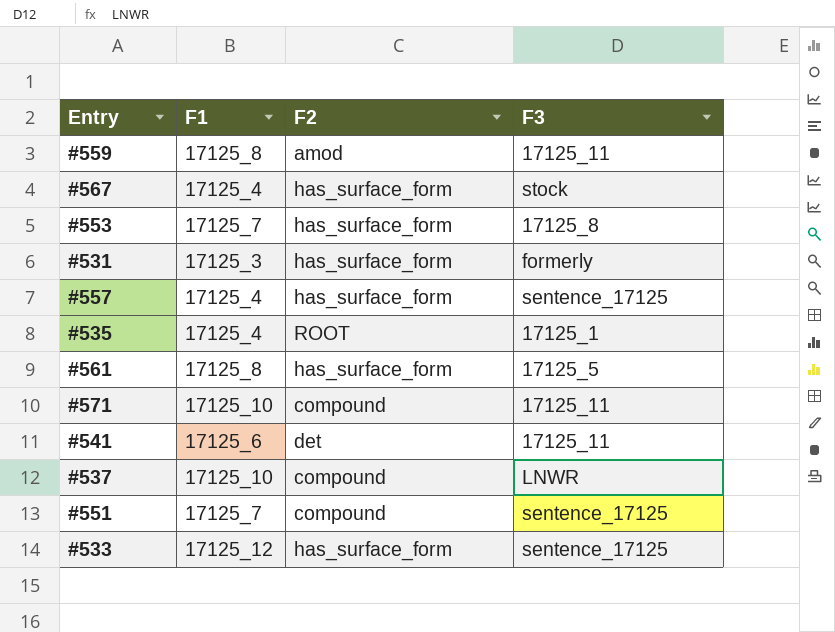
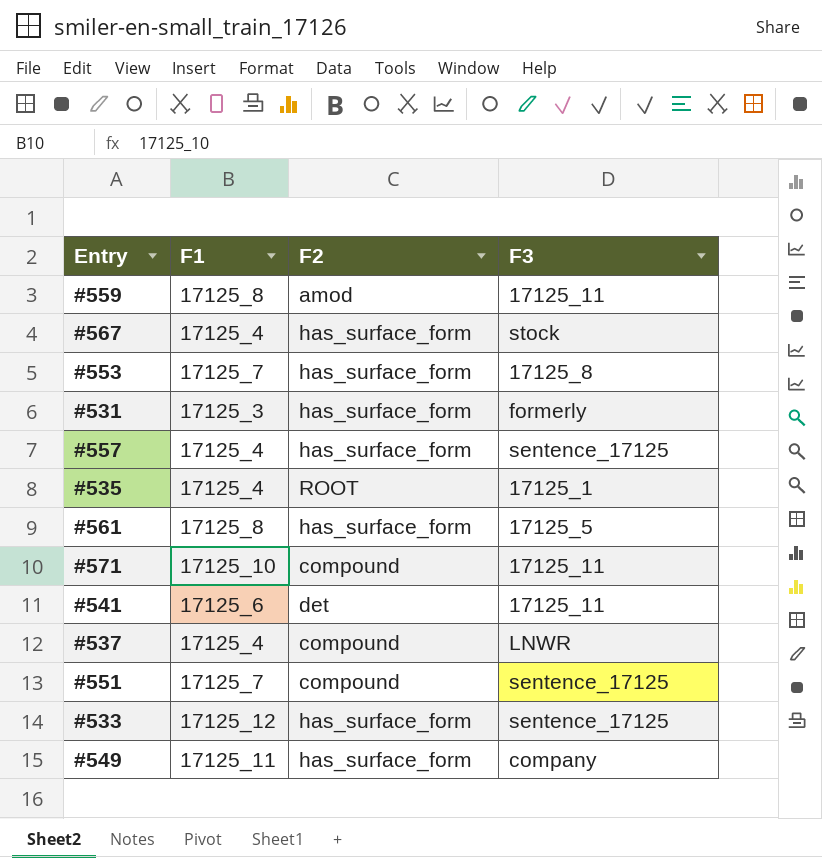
#537 | F1: 17125_10 -> 17125_4
row #549: none -> 17125_11 | has_surface_form | company

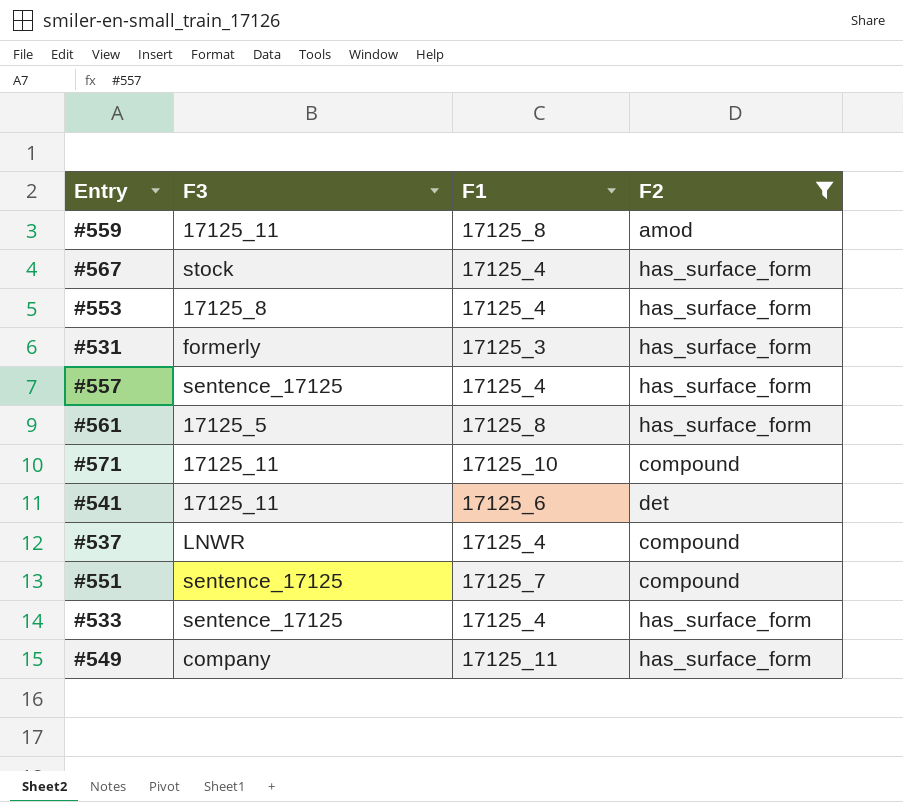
filter: none -> F2 != ROOT
column F3 | position: 4 -> 2
#553 | F1: 17125_7 -> 17125_4
#533 | F1: 17125_12 -> 17125_4

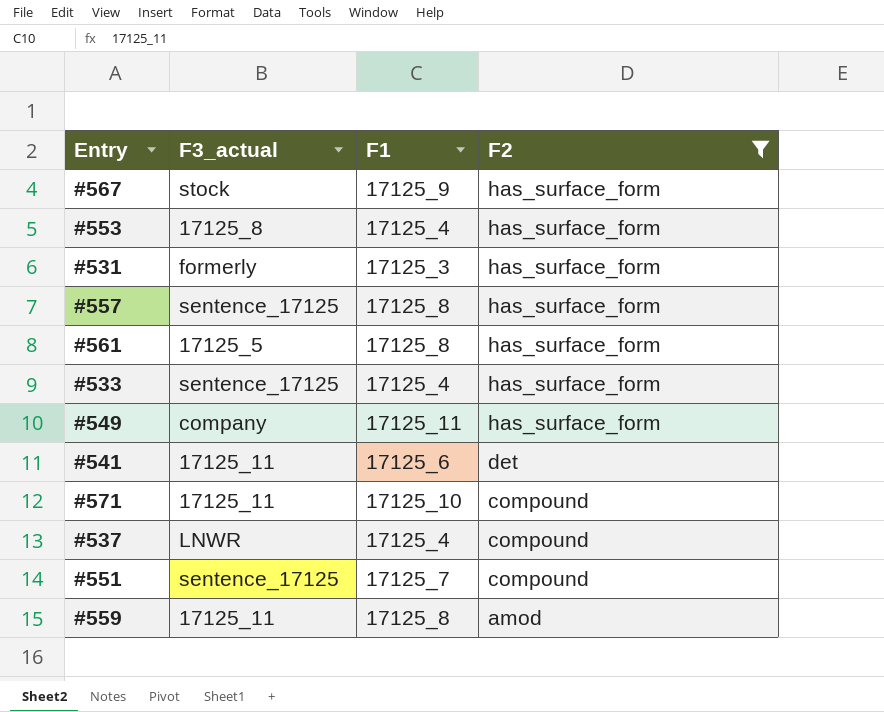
row order: none -> F2 descending
column name: F3 -> F3_actual
#567 | F1: 17125_4 -> 17125_9
#557 | F1: 17125_4 -> 17125_8

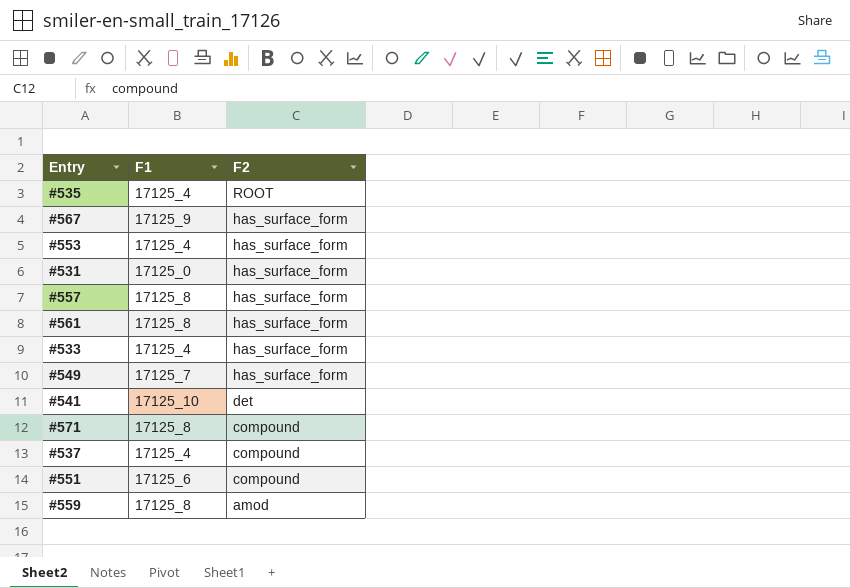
filter: F2 != ROOT -> none
column F3_actual | position: 2 -> none
#531 | F1: 17125_3 -> 17125_0
#549 | F1: 17125_11 -> 17125_7
#541 | F1: 17125_6 -> 17125_10
#571 | F1: 17125_10 -> 17125_8
#551 | F1: 17125_7 -> 17125_6

